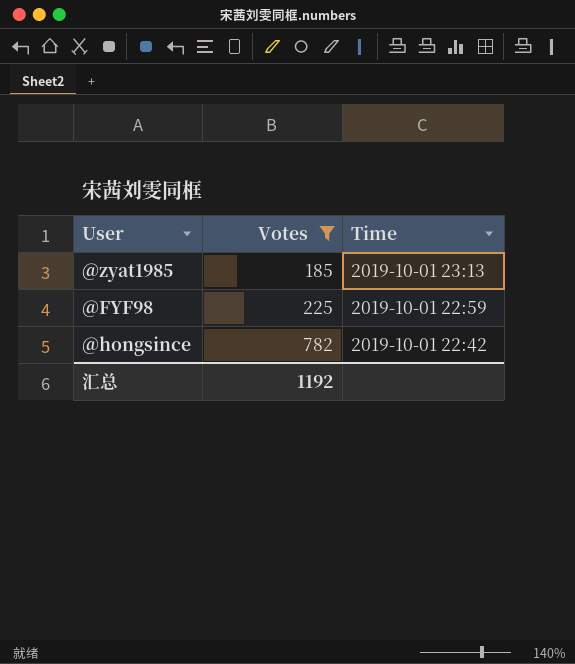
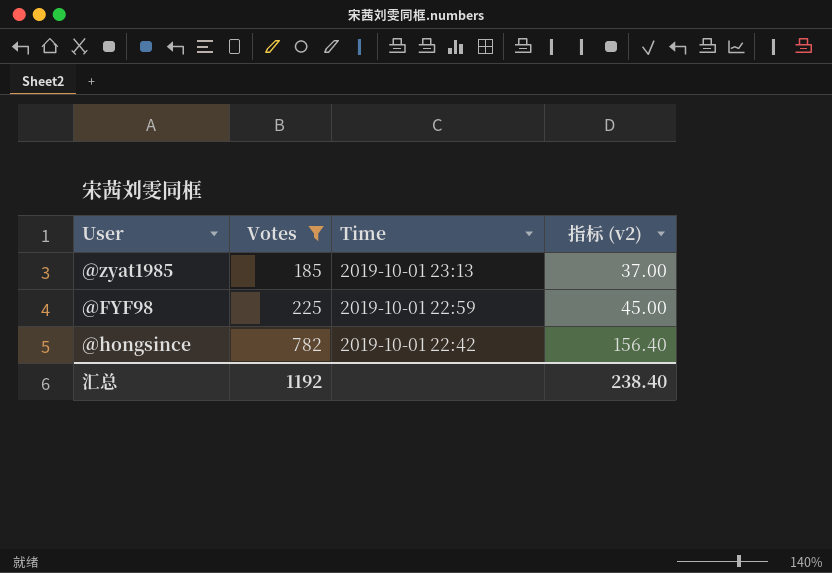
column 指标 (v2) | formula: none -> [Votes] * 0.2

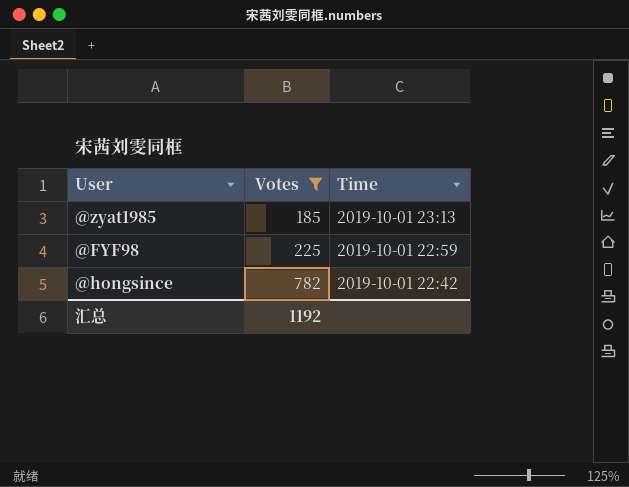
column 指标 (v2) | formula: [Votes] * 0.2 -> none

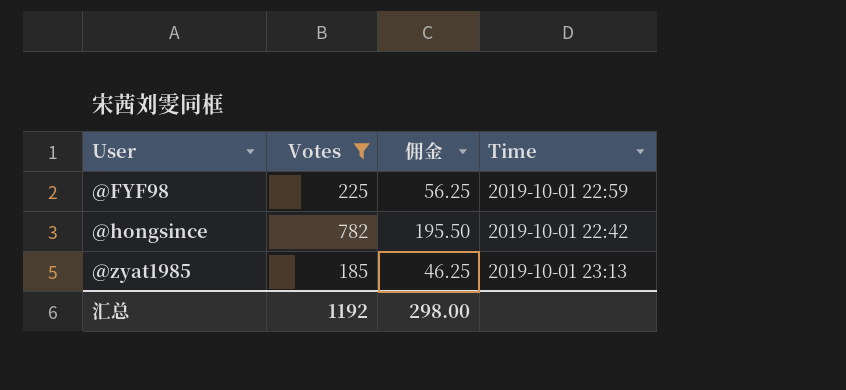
row order: Votes ascending -> User ascending
column 佣金 | formula: none -> [Votes] * 0.25

